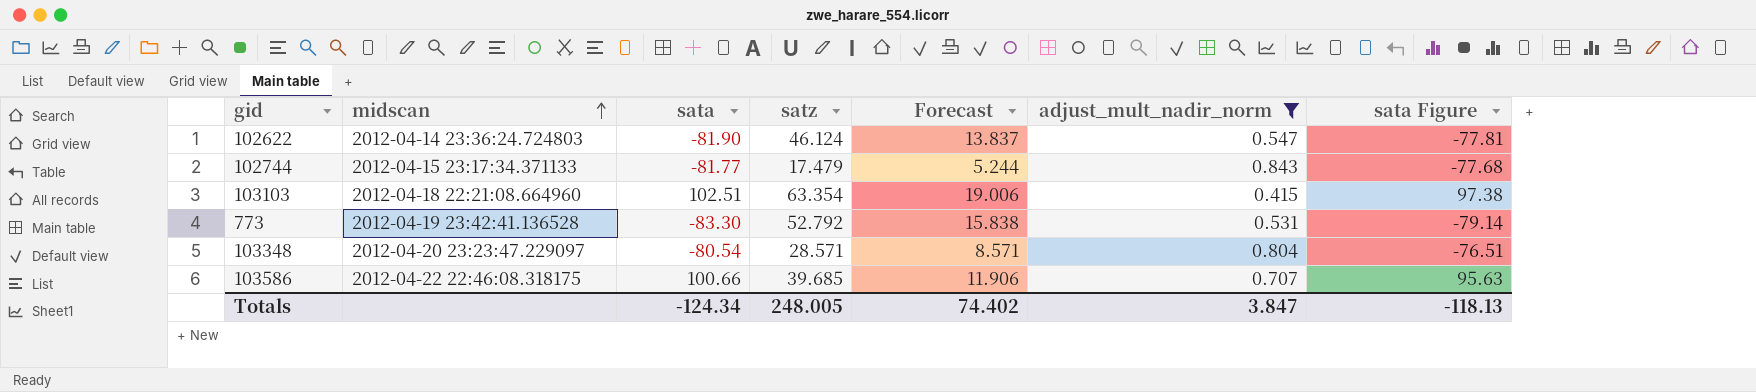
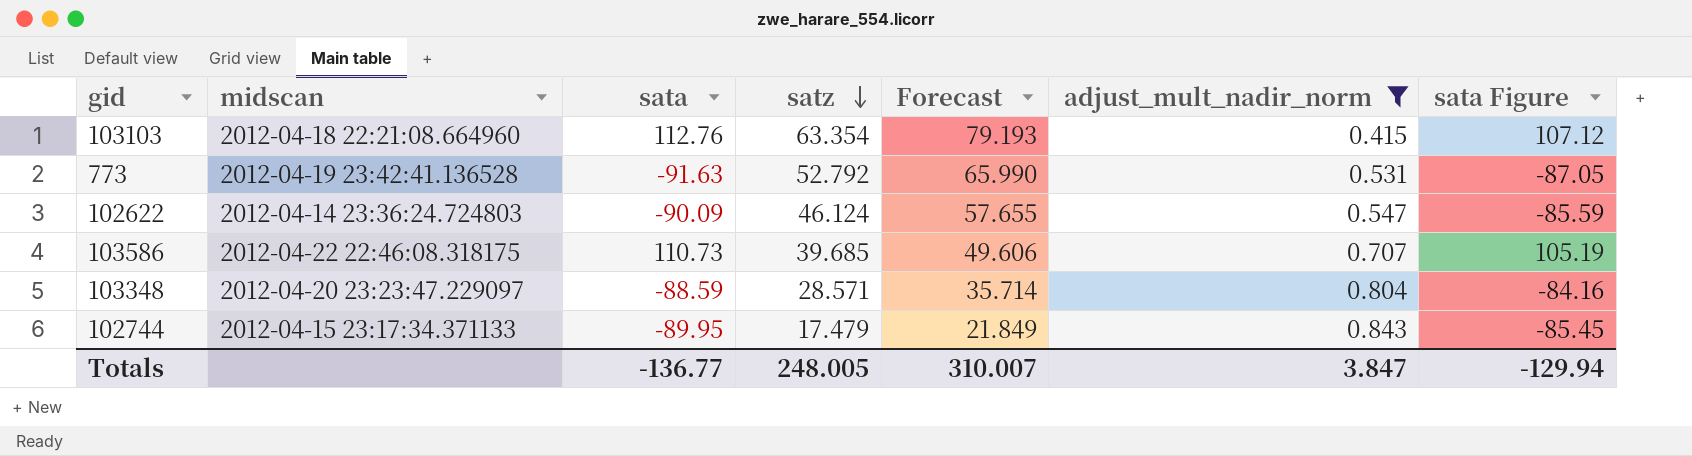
row order: midscan ascending -> satz descending
column Forecast | formula: [satz] * 0.3 -> [satz] * 1.25
103103 | sata: 102.51 -> 112.76
103103 | sata Figure: 97.38 -> 107.12
773 | sata: -83.30 -> -91.63
773 | sata Figure: -79.14 -> -87.05
102622 | sata: -81.90 -> -90.09
102622 | sata Figure: -77.81 -> -85.59
103586 | sata: 100.66 -> 110.73
103586 | sata Figure: 95.63 -> 105.19
103348 | sata: -80.54 -> -88.59
103348 | sata Figure: -76.51 -> -84.16
102744 | sata: -81.77 -> -89.95
102744 | sata Figure: -77.68 -> -85.45
Totals | sata: -124.34 -> -136.77
Totals | Forecast: 74.402 -> 310.007
Totals | sata Figure: -118.13 -> -129.94

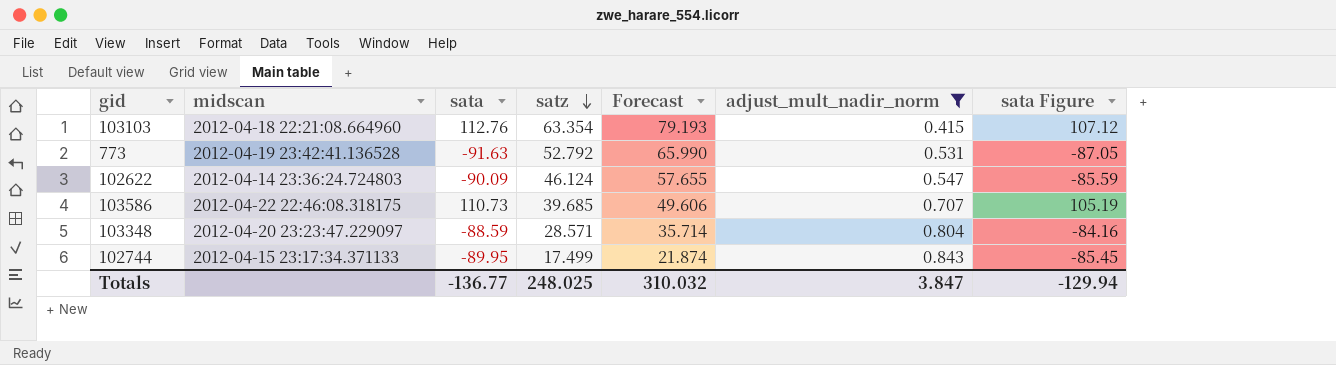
102744 | satz: 17.479 -> 17.499
102744 | Forecast: 21.849 -> 21.874
Totals | satz: 248.005 -> 248.025
Totals | Forecast: 310.007 -> 310.032

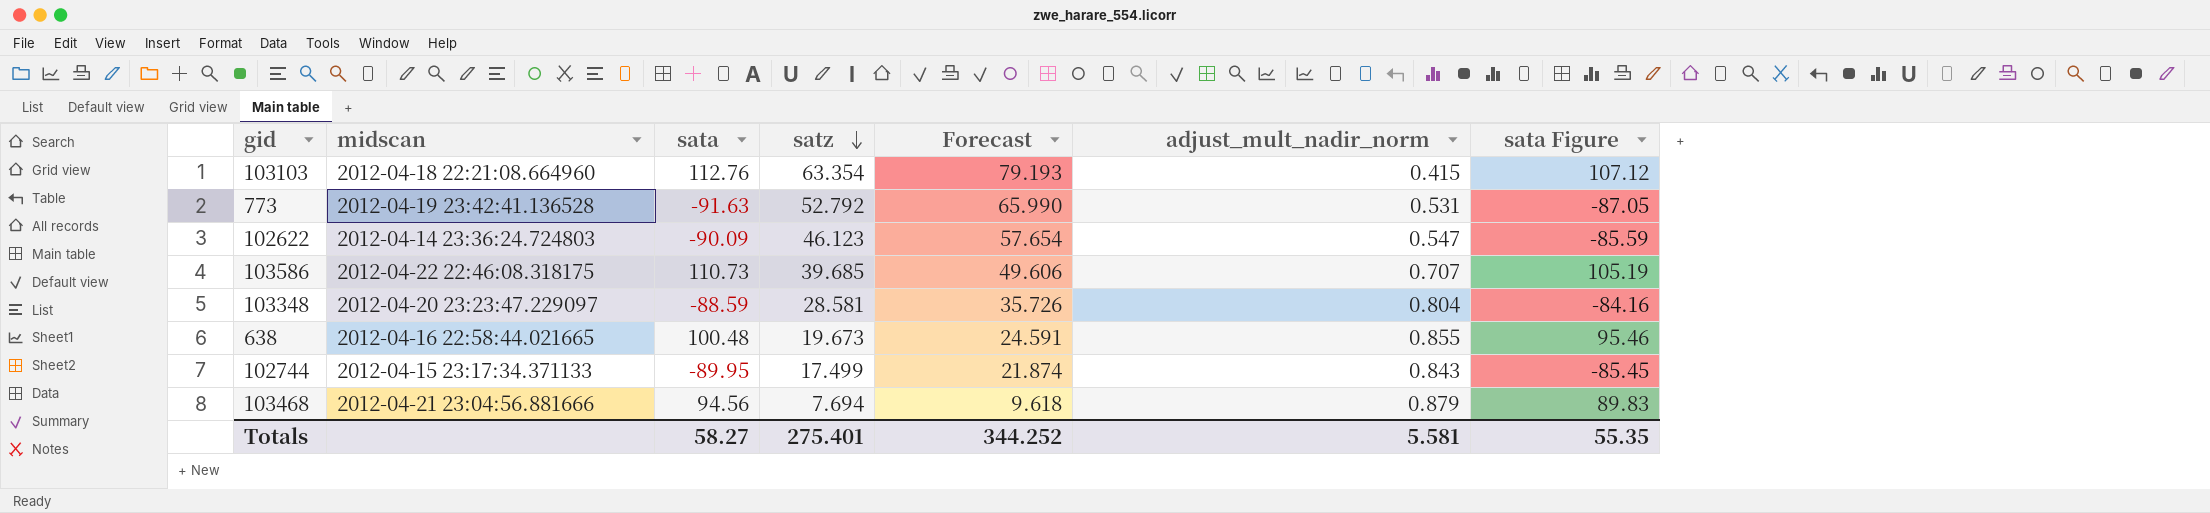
filter: adjust_mult_nadir_norm <= 0.843 -> none
102622 | satz: 46.124 -> 46.123
102622 | Forecast: 57.655 -> 57.654
103348 | satz: 28.571 -> 28.581
103348 | Forecast: 35.714 -> 35.726
Totals | sata: -136.77 -> 58.27
Totals | satz: 248.025 -> 275.401
Totals | Forecast: 310.032 -> 344.252
Totals | adjust_mult_nadir_norm: 3.847 -> 5.581
Totals | sata Figure: -129.94 -> 55.35

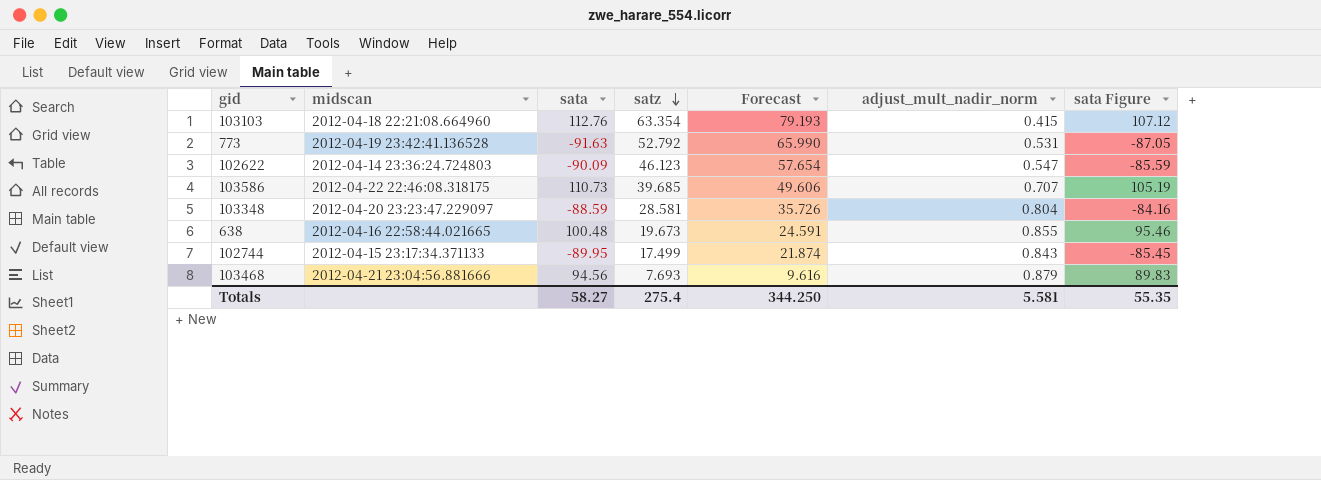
103468 | satz: 7.694 -> 7.693
103468 | Forecast: 9.618 -> 9.616
Totals | satz: 275.401 -> 275.4
Totals | Forecast: 344.252 -> 344.250

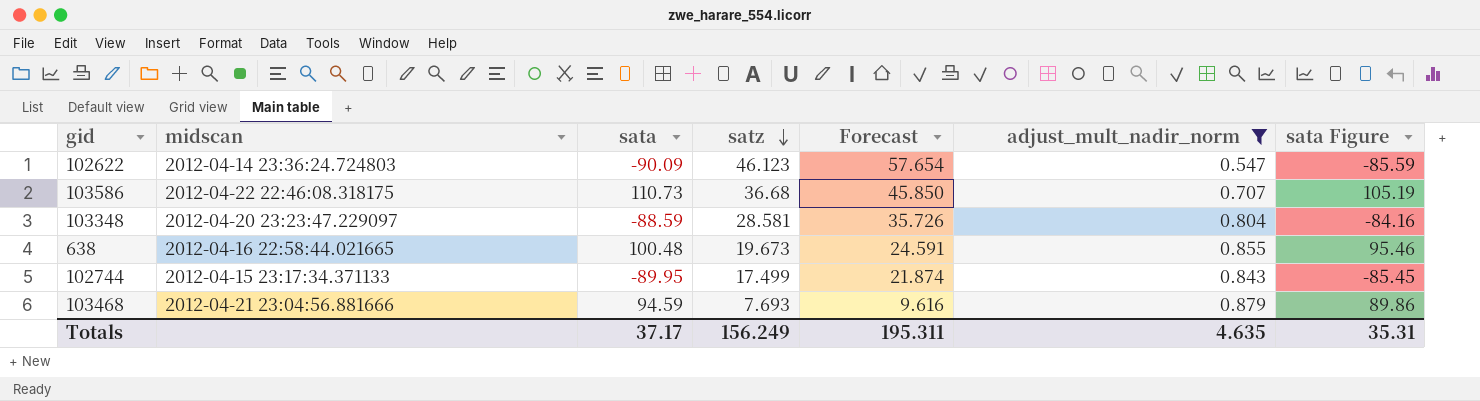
filter: none -> adjust_mult_nadir_norm >= 0.547
103586 | satz: 39.685 -> 36.68
103586 | Forecast: 49.606 -> 45.850
103468 | sata: 94.56 -> 94.59
103468 | sata Figure: 89.83 -> 89.86
Totals | sata: 58.27 -> 37.17
Totals | satz: 275.4 -> 156.249
Totals | Forecast: 344.250 -> 195.311
Totals | adjust_mult_nadir_norm: 5.581 -> 4.635
Totals | sata Figure: 55.35 -> 35.31

